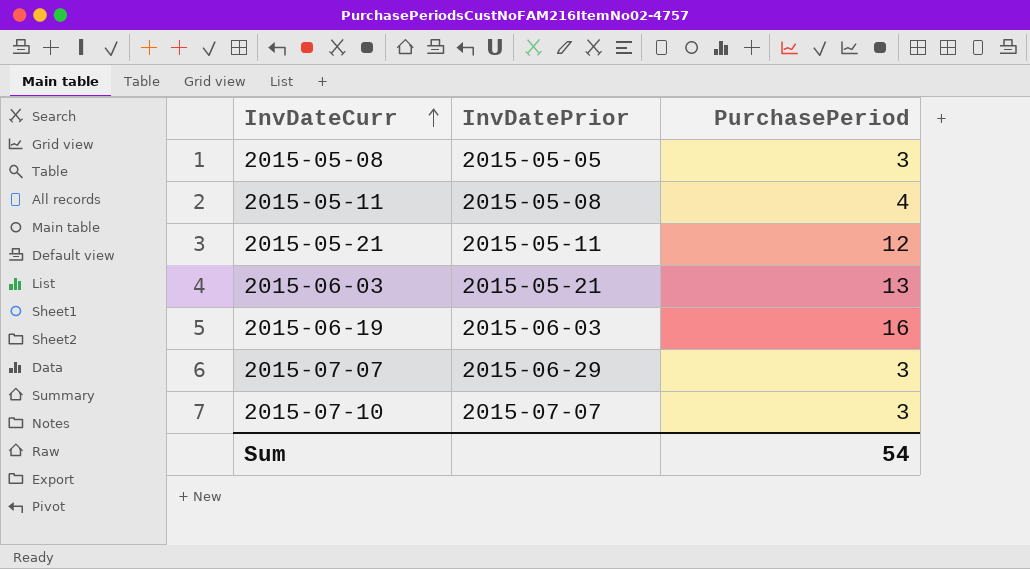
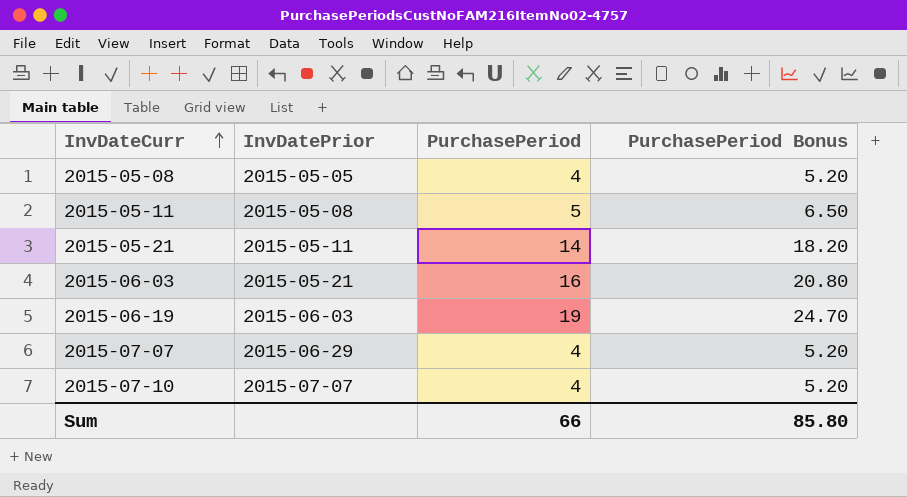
column PurchasePeriod Bonus | formula: none -> [PurchasePeriod] * 1.3
2015-05-08 | PurchasePeriod: 3 -> 4
2015-05-11 | PurchasePeriod: 4 -> 5
2015-05-21 | PurchasePeriod: 12 -> 14
2015-06-03 | PurchasePeriod: 13 -> 16
2015-06-19 | PurchasePeriod: 16 -> 19
2015-07-07 | PurchasePeriod: 3 -> 4
2015-07-10 | PurchasePeriod: 3 -> 4
Sum | PurchasePeriod: 54 -> 66

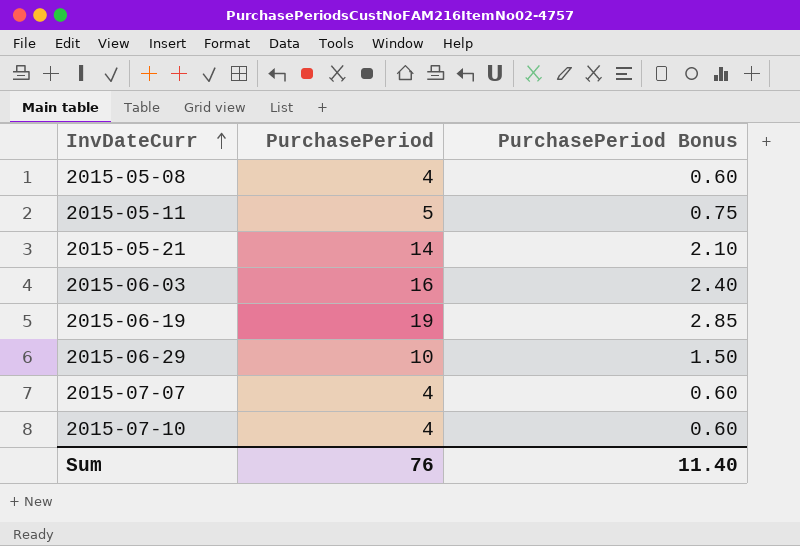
column InvDatePrior | position: 2 -> none
column PurchasePeriod Bonus | formula: [PurchasePeriod] * 1.3 -> [PurchasePeriod] * 0.15
row 2015-06-29: none -> 10 | 1.50
Sum | PurchasePeriod: 66 -> 76
Sum | PurchasePeriod Bonus: 85.80 -> 11.40

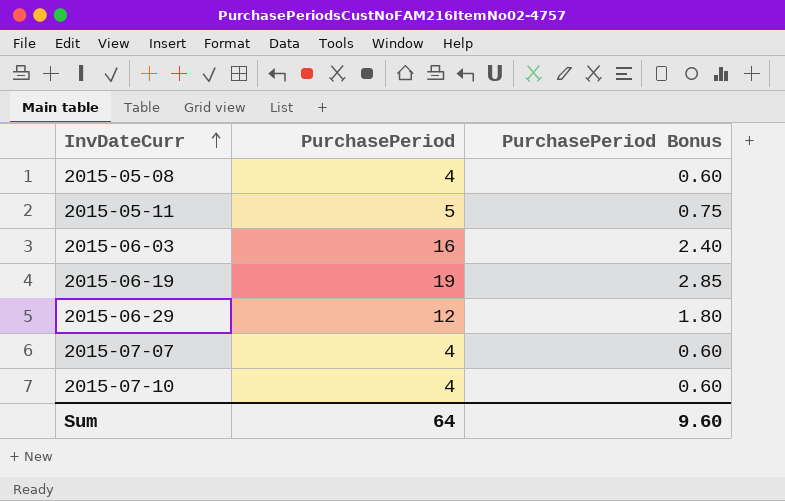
row 2015-05-21: 14 | 2.10 -> none
2015-06-29 | PurchasePeriod: 10 -> 12
2015-06-29 | PurchasePeriod Bonus: 1.50 -> 1.80
Sum | PurchasePeriod: 76 -> 64
Sum | PurchasePeriod Bonus: 11.40 -> 9.60

